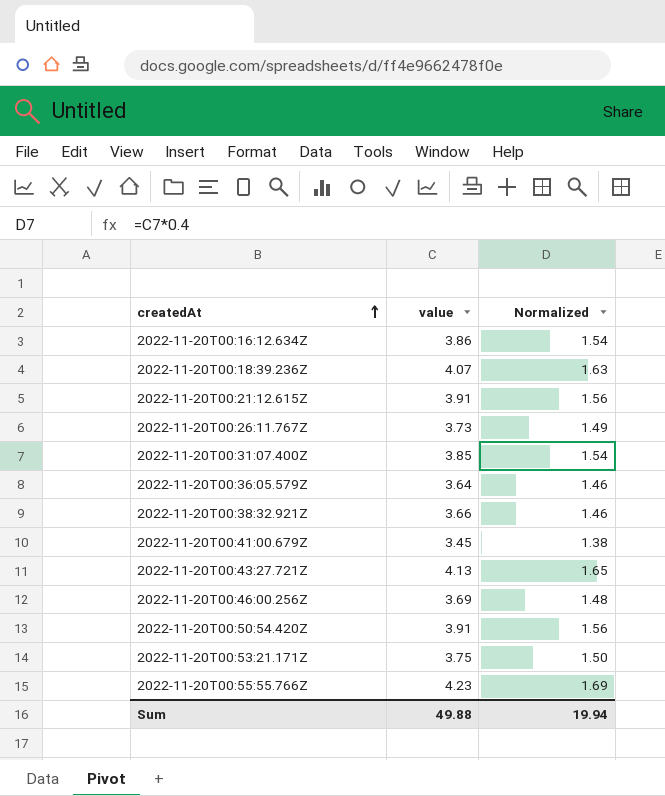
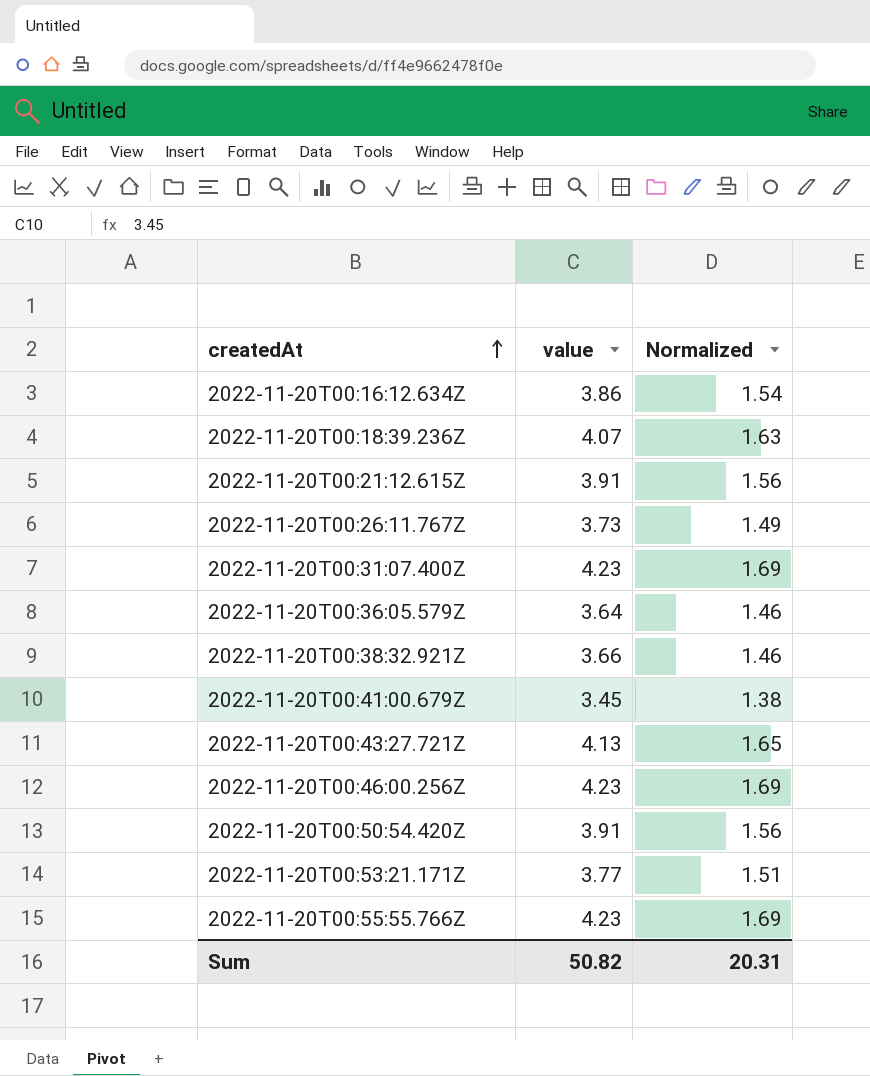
2022-11-20T00:31:07.400Z | value: 3.85 -> 4.23
2022-11-20T00:31:07.400Z | Normalized: 1.54 -> 1.69
2022-11-20T00:46:00.256Z | value: 3.69 -> 4.23
2022-11-20T00:46:00.256Z | Normalized: 1.48 -> 1.69
2022-11-20T00:53:21.171Z | value: 3.75 -> 3.77
2022-11-20T00:53:21.171Z | Normalized: 1.50 -> 1.51
Sum | value: 49.88 -> 50.82
Sum | Normalized: 19.94 -> 20.31

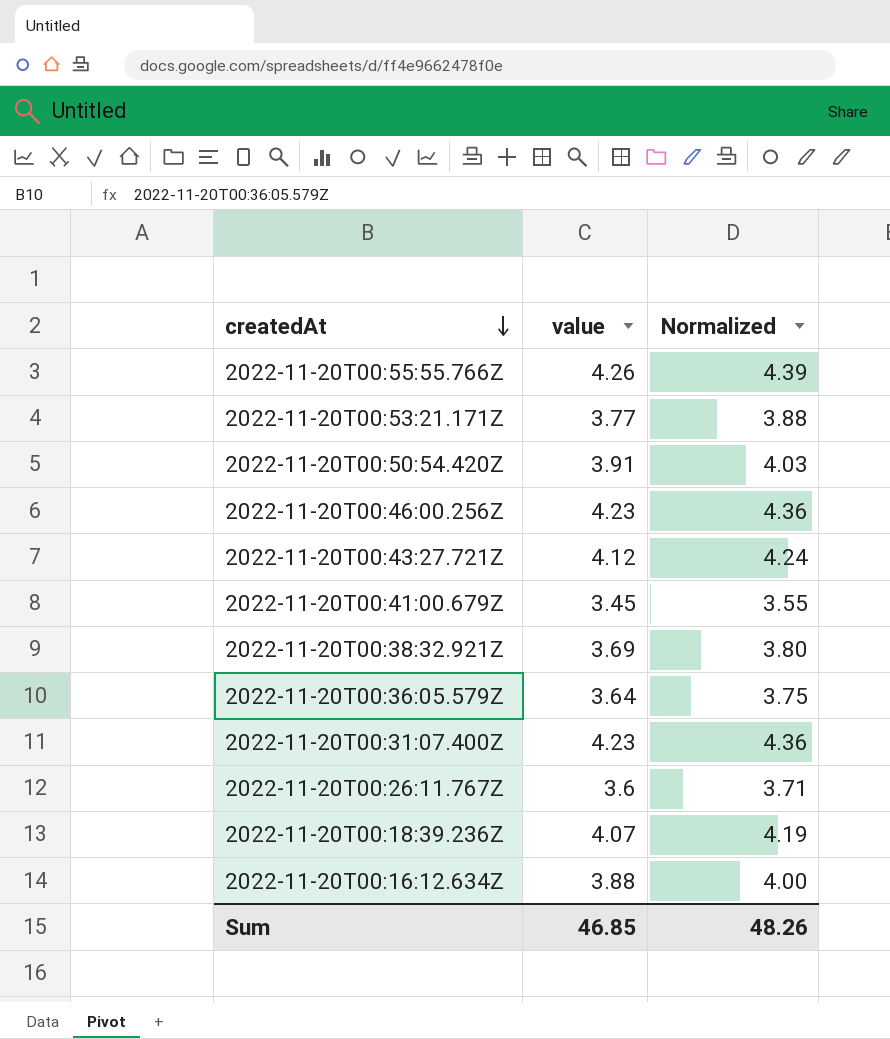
row order: createdAt ascending -> createdAt descending
column Normalized | formula: [value] * 0.4 -> [value] * 1.03
row 2022-11-20T00:21:12.615Z: 3.91 | 1.56 -> none
2022-11-20T00:55:55.766Z | value: 4.23 -> 4.26
2022-11-20T00:43:27.721Z | value: 4.13 -> 4.12
2022-11-20T00:38:32.921Z | value: 3.66 -> 3.69
2022-11-20T00:26:11.767Z | value: 3.73 -> 3.6
2022-11-20T00:16:12.634Z | value: 3.86 -> 3.88
Sum | value: 50.82 -> 46.85
Sum | Normalized: 20.31 -> 48.26

